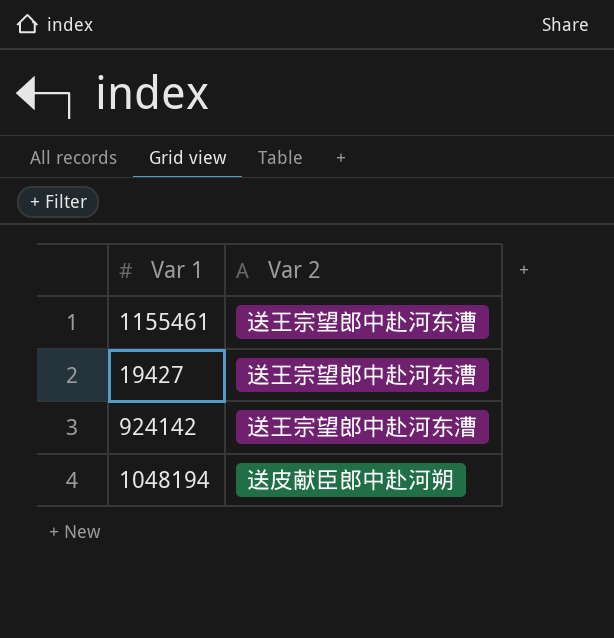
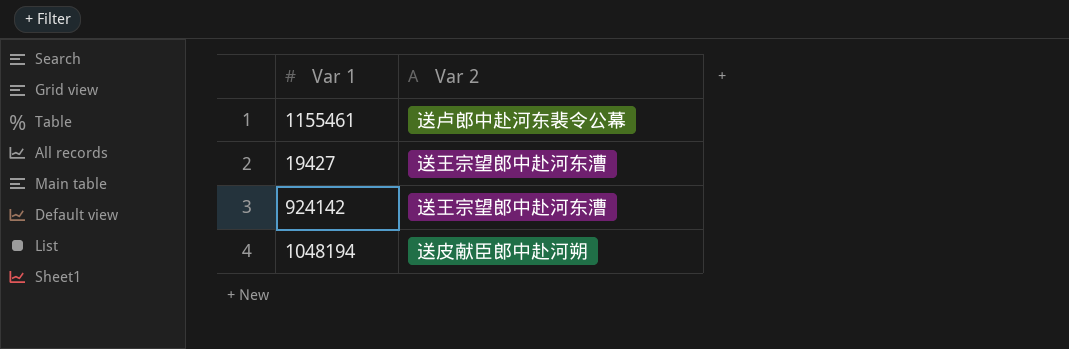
1155461 | Var 2: 送王宗望郎中赴河东漕 -> 送卢郎中赴河东裴令公幕

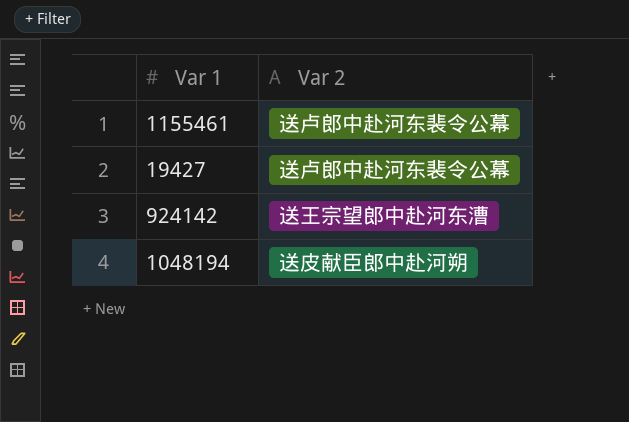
19427 | Var 2: 送王宗望郎中赴河东漕 -> 送卢郎中赴河东裴令公幕

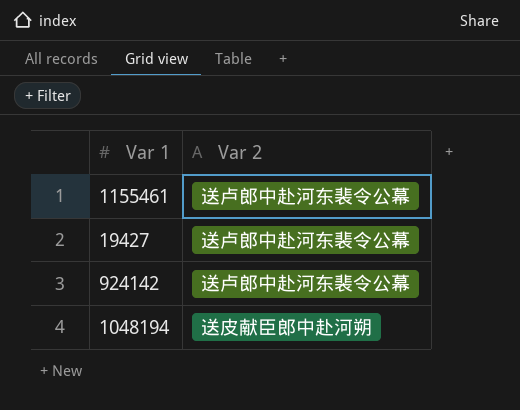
924142 | Var 2: 送王宗望郎中赴河东漕 -> 送卢郎中赴河东裴令公幕

